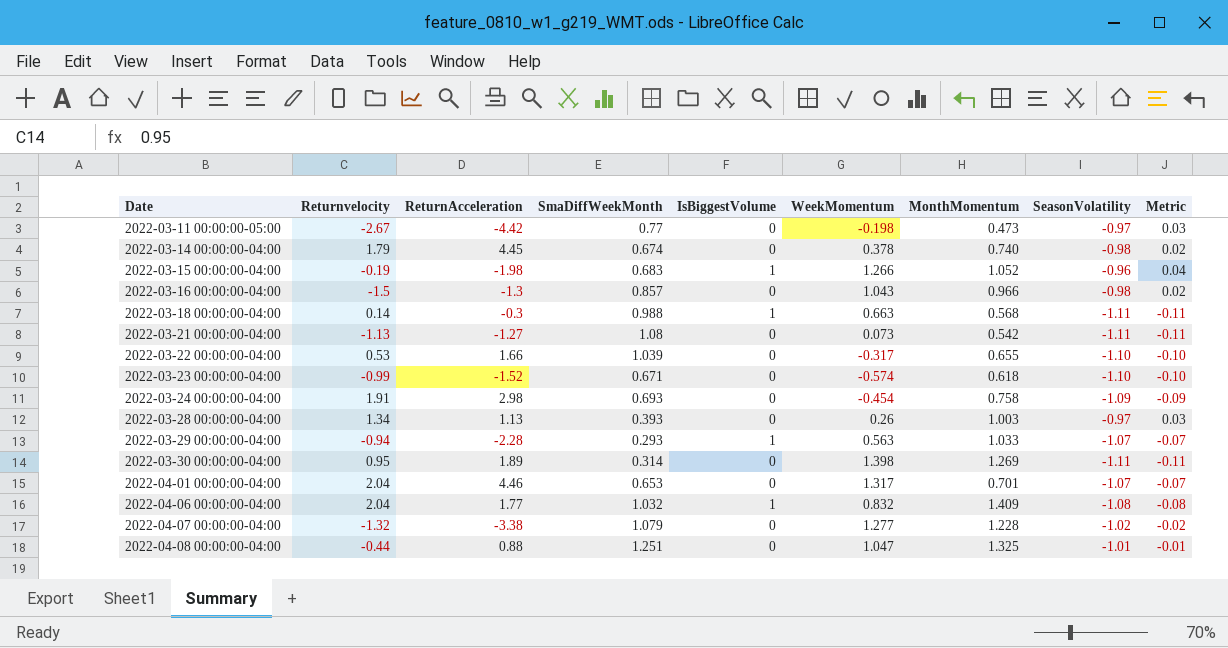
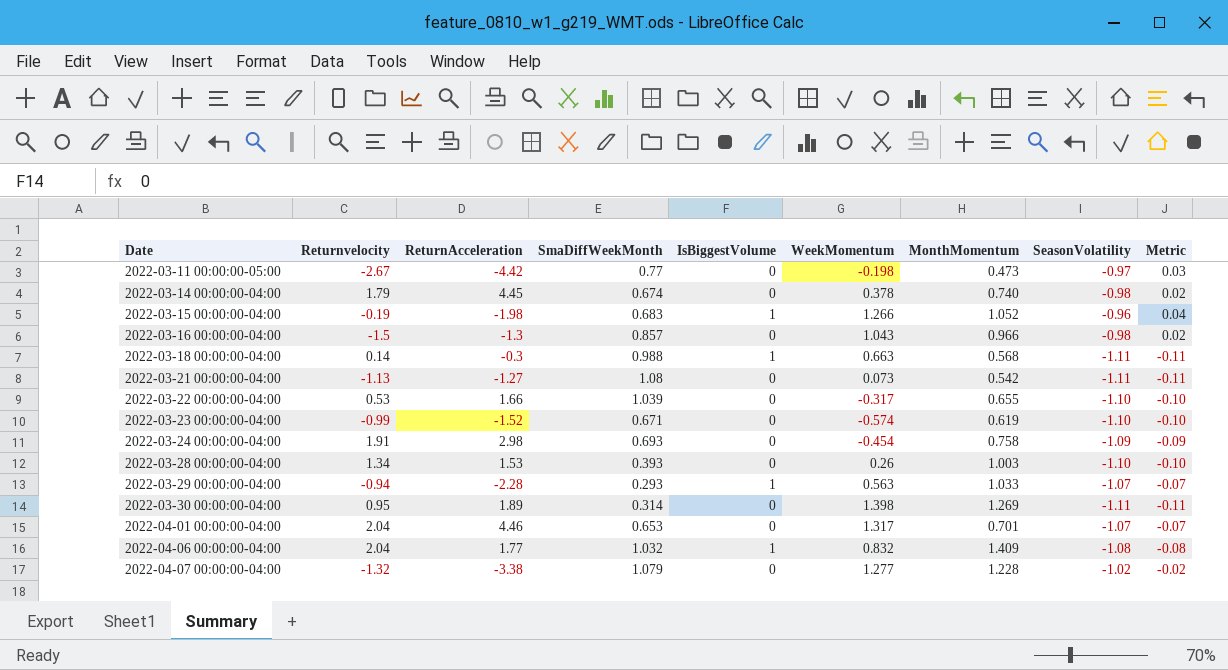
row 2022-04-08 00:00:00-04:00: -0.44 | 0.88 | 1.251 | 0 | 1.047 | 1.325 | -1.01 | -0.01 -> none
2022-03-23 00:00:00-04:00 | MonthMomentum: 0.618 -> 0.619
2022-03-28 00:00:00-04:00 | ReturnAcceleration: 1.13 -> 1.53
2022-03-28 00:00:00-04:00 | SeasonVolatility: -0.97 -> -1.10
2022-03-28 00:00:00-04:00 | Metric: 0.03 -> -0.10

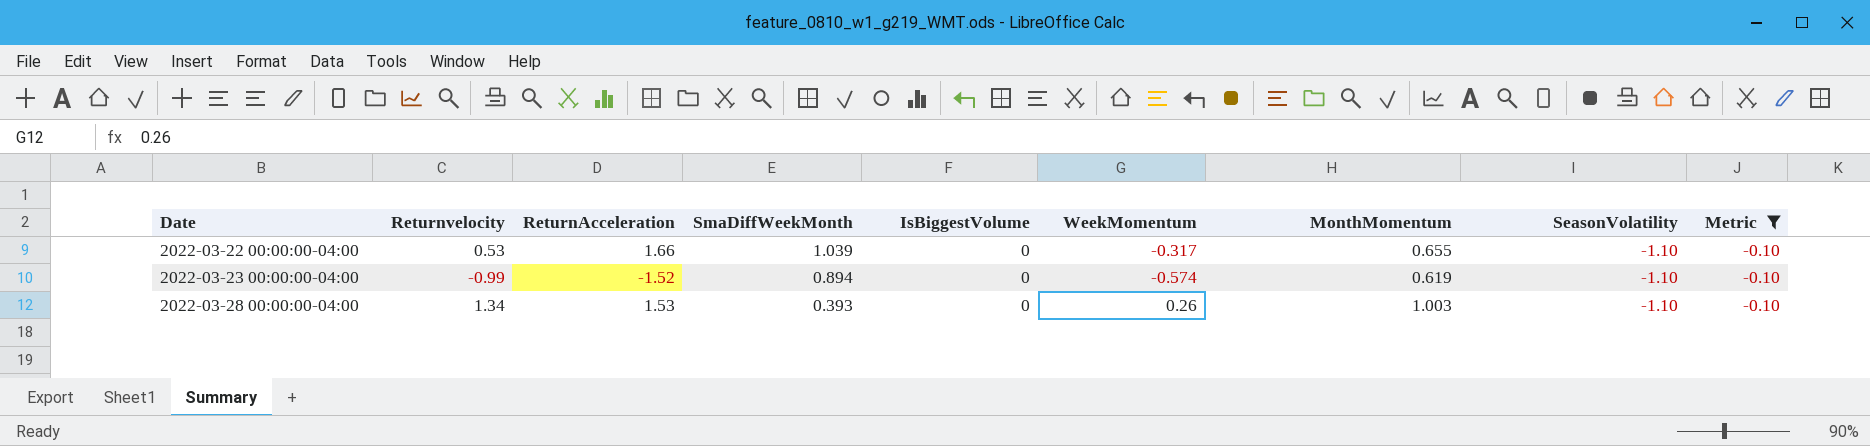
filter: none -> Metric = -0.10
2022-03-23 00:00:00-04:00 | SmaDiffWeekMonth: 0.671 -> 0.894

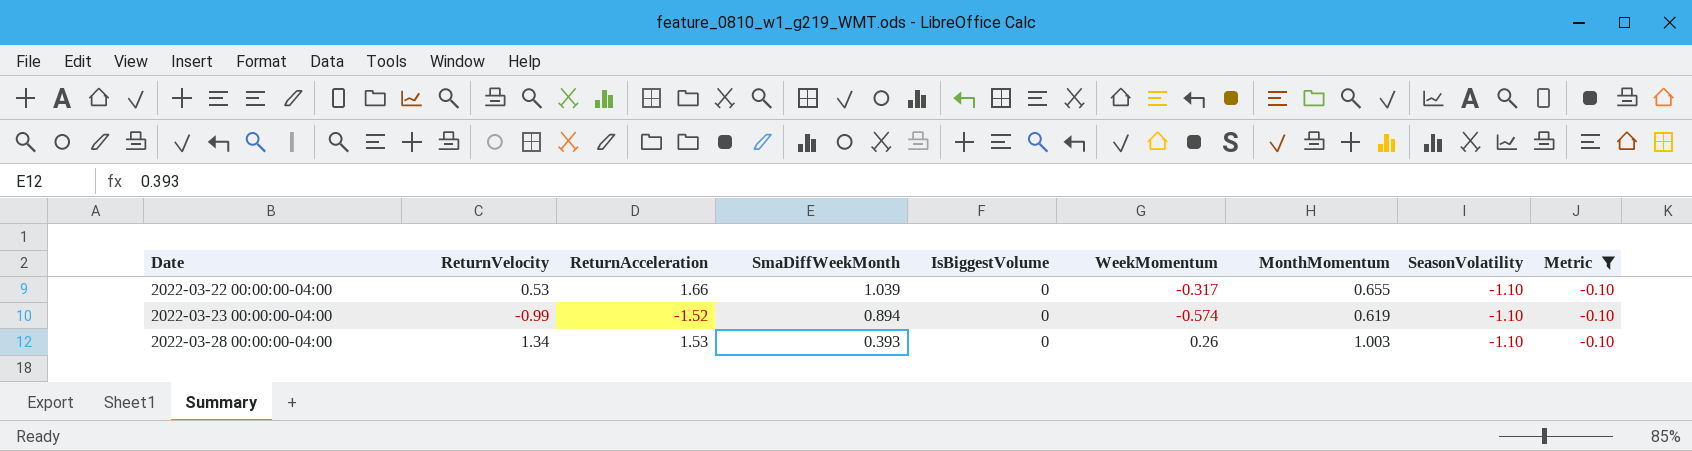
column name: Returnvelocity -> ReturnVelocity

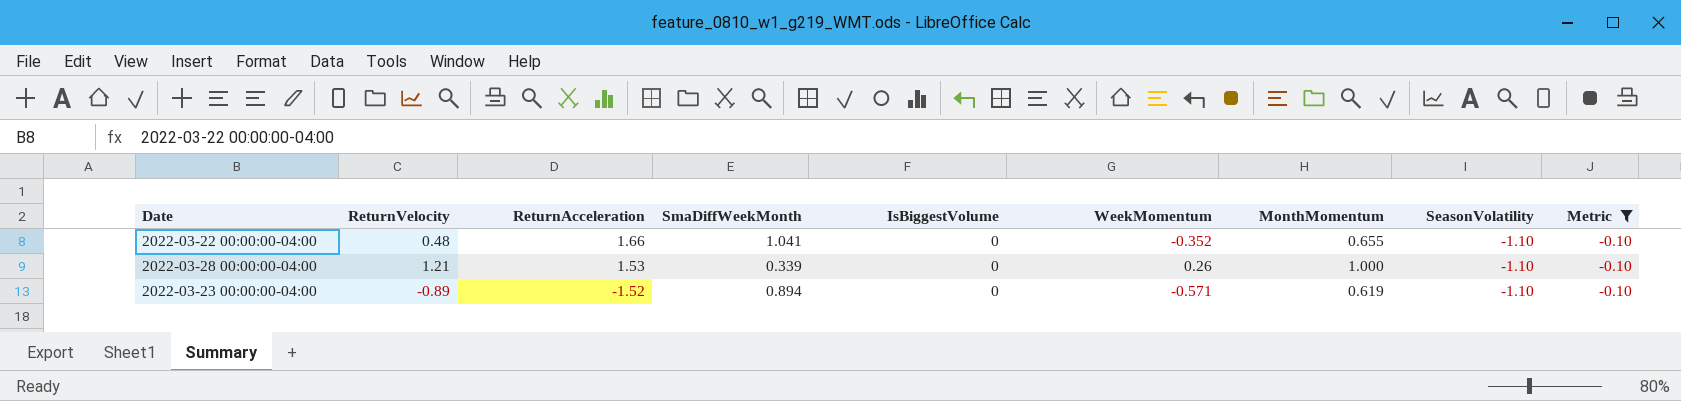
row order: Date ascending -> ReturnAcceleration descending
2022-03-22 00:00:00-04:00 | ReturnVelocity: 0.53 -> 0.48
2022-03-22 00:00:00-04:00 | SmaDiffWeekMonth: 1.039 -> 1.041
2022-03-22 00:00:00-04:00 | WeekMomentum: -0.317 -> -0.352
2022-03-28 00:00:00-04:00 | ReturnVelocity: 1.34 -> 1.21
2022-03-28 00:00:00-04:00 | SmaDiffWeekMonth: 0.393 -> 0.339
2022-03-28 00:00:00-04:00 | MonthMomentum: 1.003 -> 1.000
2022-03-23 00:00:00-04:00 | ReturnVelocity: -0.99 -> -0.89
2022-03-23 00:00:00-04:00 | WeekMomentum: -0.574 -> -0.571

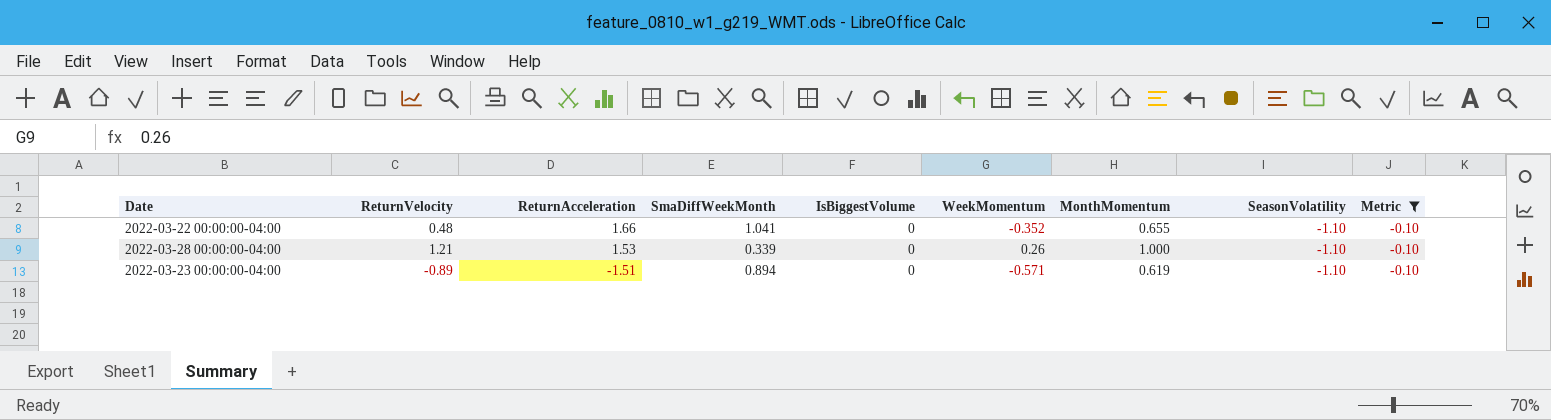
2022-03-23 00:00:00-04:00 | ReturnAcceleration: -1.52 -> -1.51

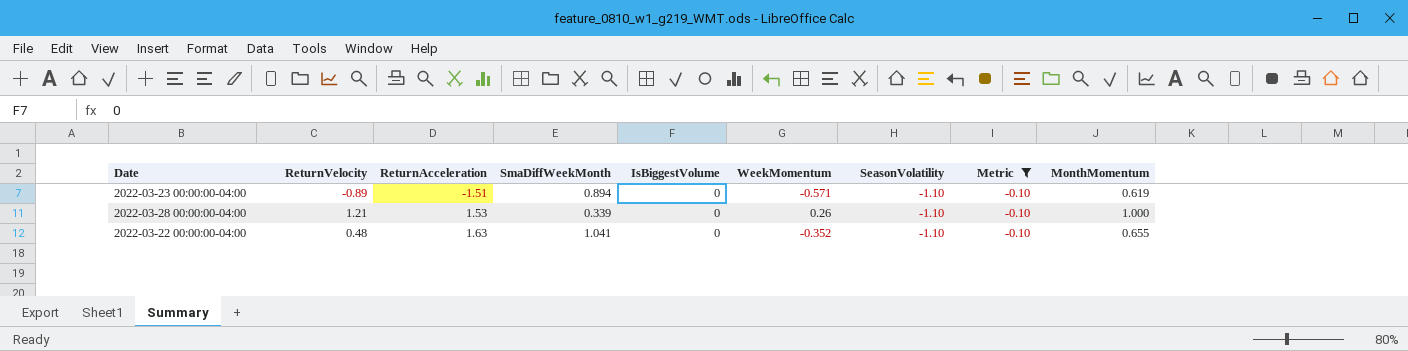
row order: ReturnAcceleration descending -> ReturnAcceleration ascending
column MonthMomentum | position: 7 -> 9
2022-03-22 00:00:00-04:00 | ReturnAcceleration: 1.66 -> 1.63

